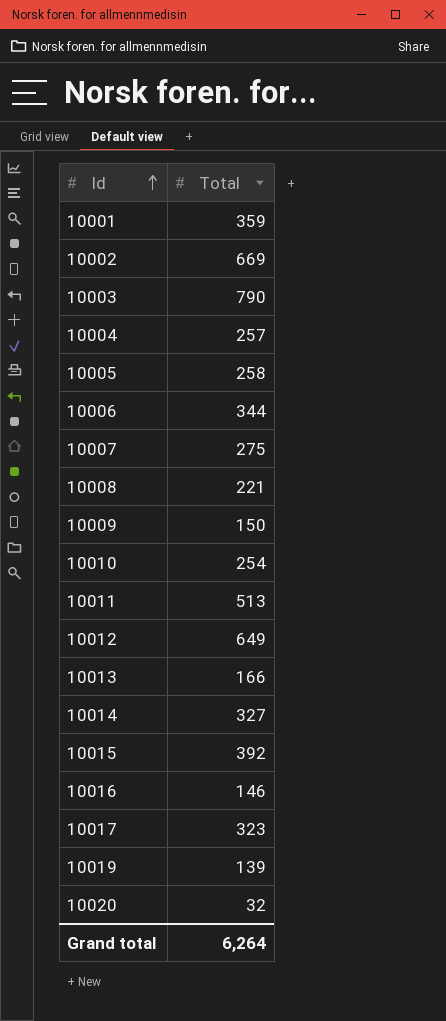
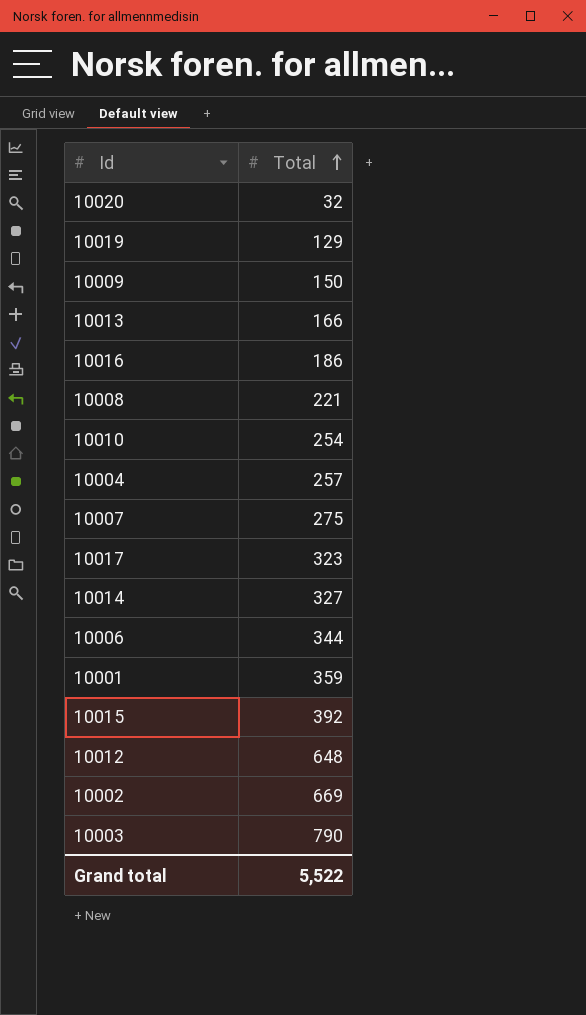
row order: Id ascending -> Total ascending
row 10005: 258 -> none
row 10011: 513 -> none
10019 | Total: 139 -> 129
10016 | Total: 146 -> 186
10012 | Total: 649 -> 648
Grand total | Total: 6,264 -> 5,522

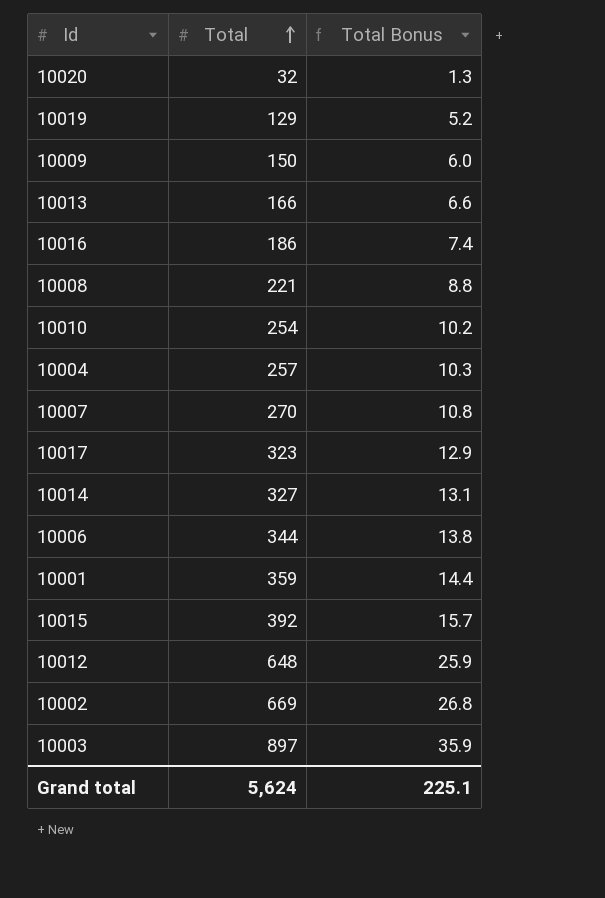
column Total Bonus | formula: none -> [Total] * 0.04
10007 | Total: 275 -> 270
10003 | Total: 790 -> 897
Grand total | Total: 5,522 -> 5,624

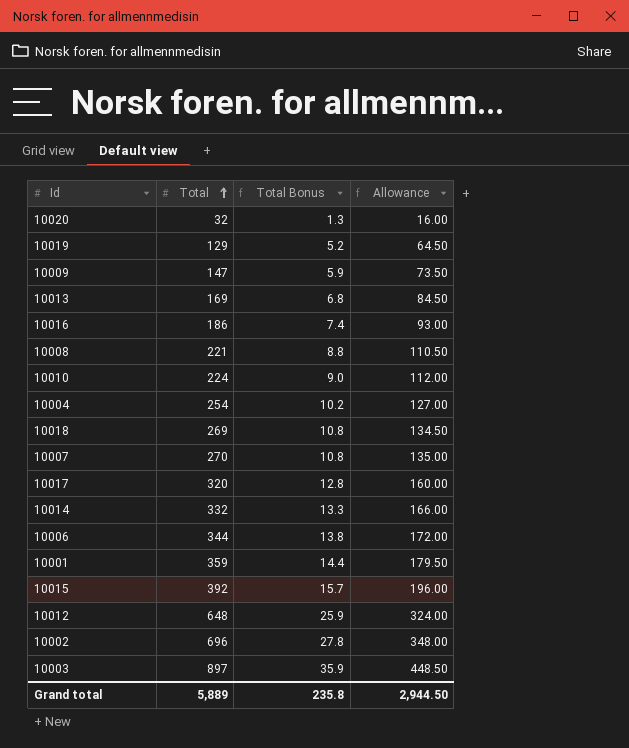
column Allowance | formula: none -> [Total] * 0.5
10009 | Total: 150 -> 147
10009 | Total Bonus: 6.0 -> 5.9
10013 | Total: 166 -> 169
10013 | Total Bonus: 6.6 -> 6.8
10010 | Total: 254 -> 224
10010 | Total Bonus: 10.2 -> 9.0
10004 | Total: 257 -> 254
10004 | Total Bonus: 10.3 -> 10.2
row 10018: none -> 269 | 10.8 | 134.50
10017 | Total: 323 -> 320
10017 | Total Bonus: 12.9 -> 12.8
10014 | Total: 327 -> 332
10014 | Total Bonus: 13.1 -> 13.3
10002 | Total: 669 -> 696
10002 | Total Bonus: 26.8 -> 27.8
Grand total | Total: 5,624 -> 5,889
Grand total | Total Bonus: 225.1 -> 235.8

